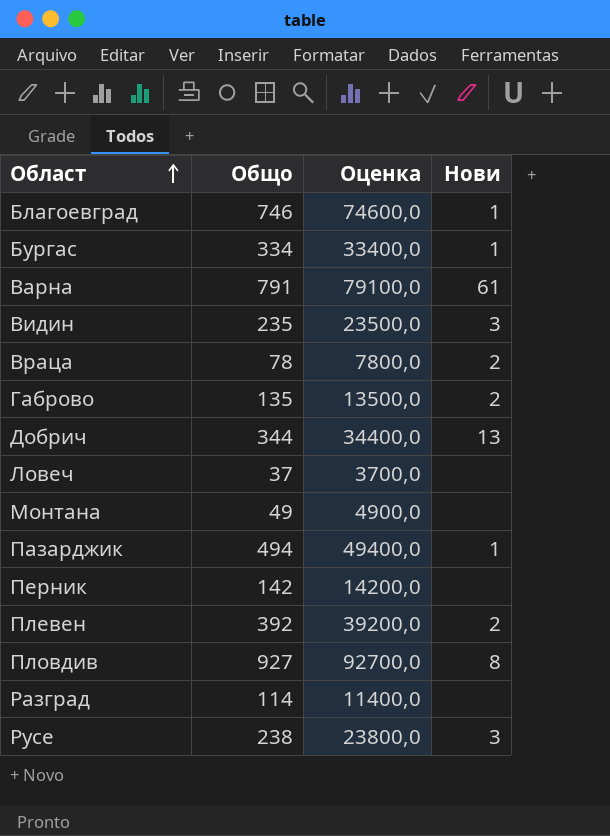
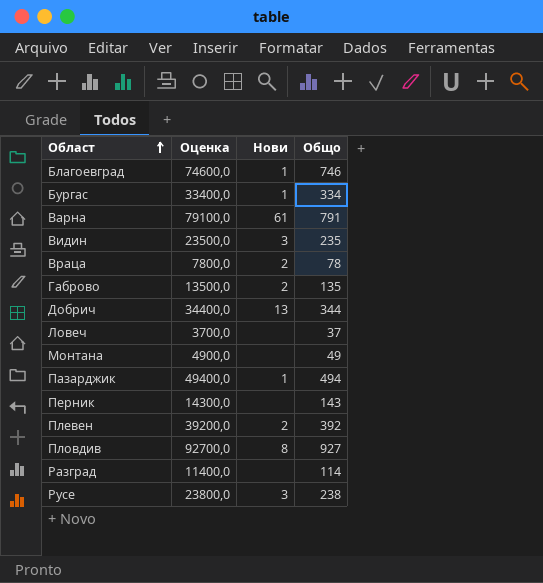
column Общо | position: 2 -> 4
Перник | Оценка: 14200,0 -> 14300,0
Перник | Общо: 142 -> 143

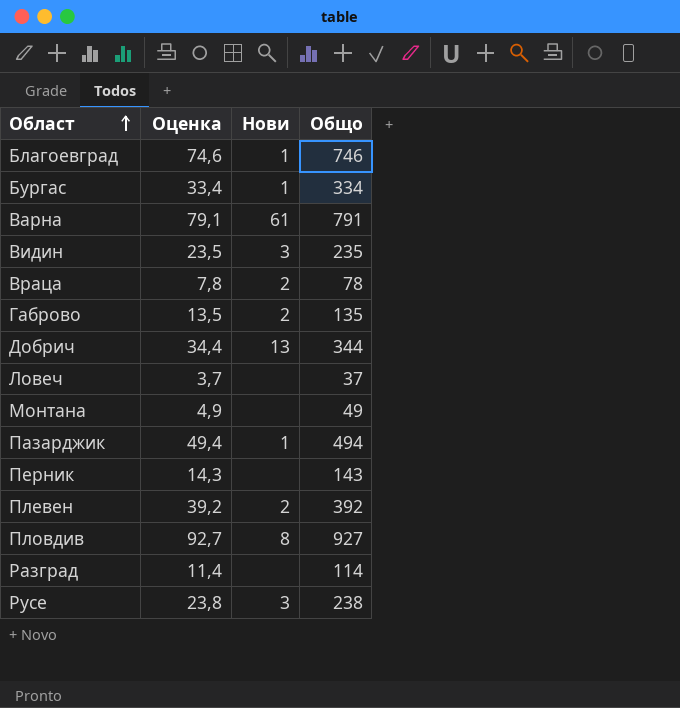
column Оценка | formula: [Общо] * 100 -> [Общо] * 0,1

